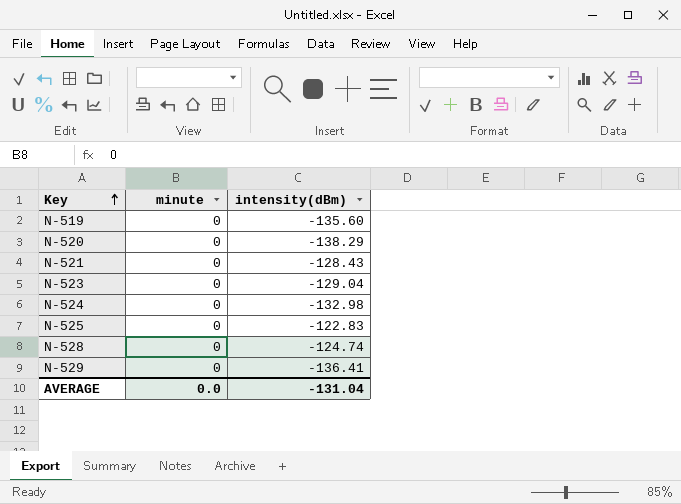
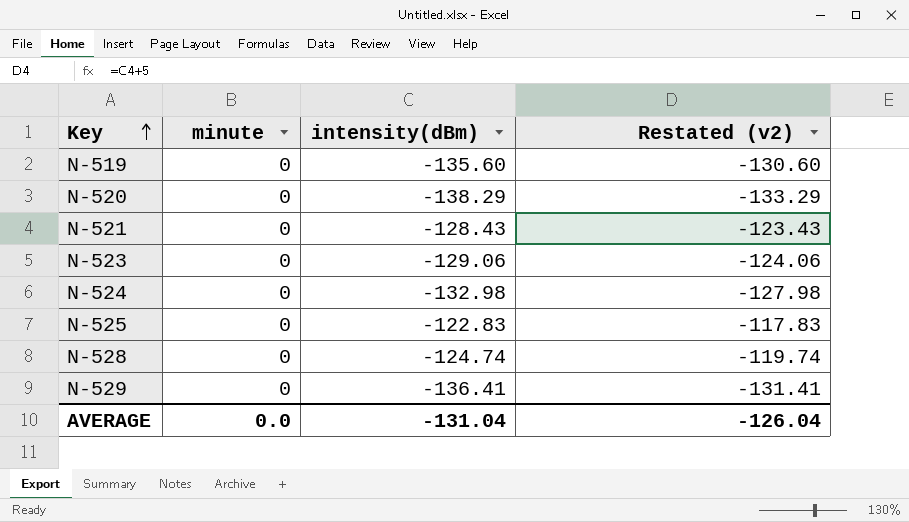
column Restated (v2) | formula: none -> [intensity(dBm)] + 5
N-523 | intensity(dBm): -129.04 -> -129.06

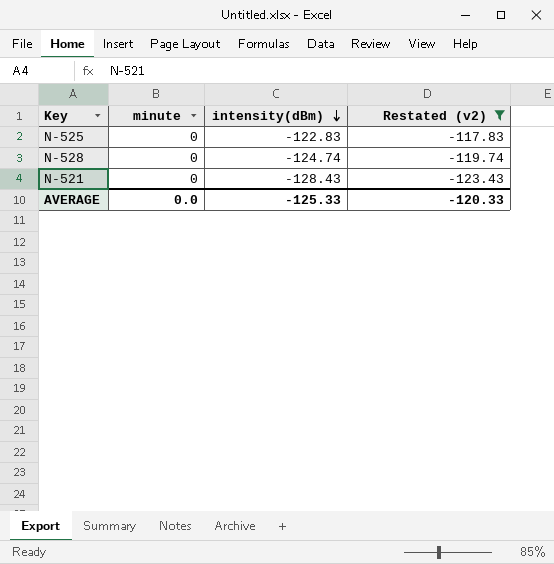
filter: none -> Restated (v2) >= -123.43
row order: Key ascending -> intensity(dBm) descending
AVERAGE | intensity(dBm): -131.04 -> -125.33
AVERAGE | Restated (v2): -126.04 -> -120.33

